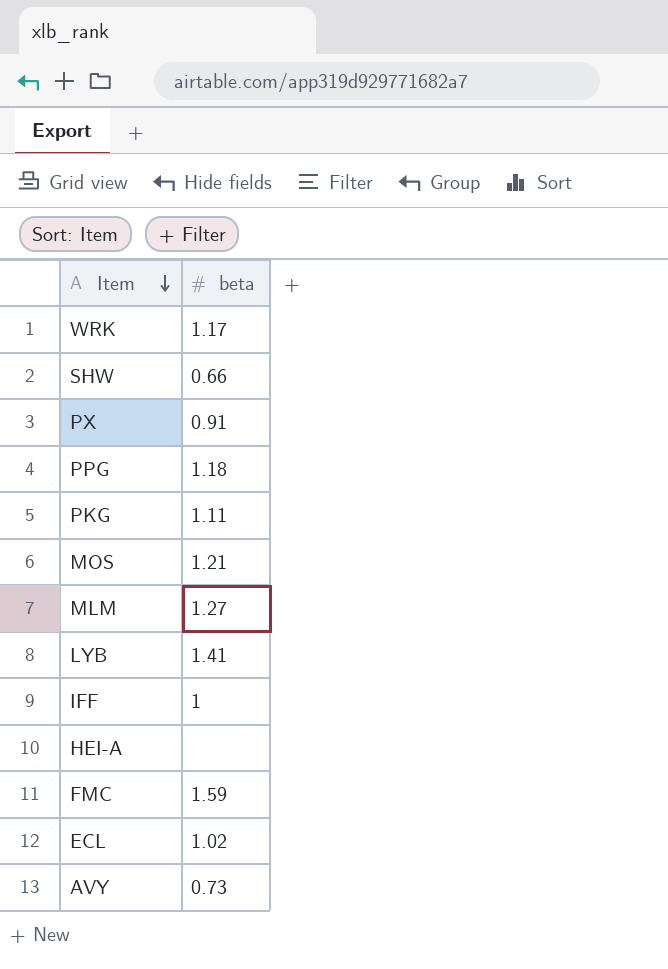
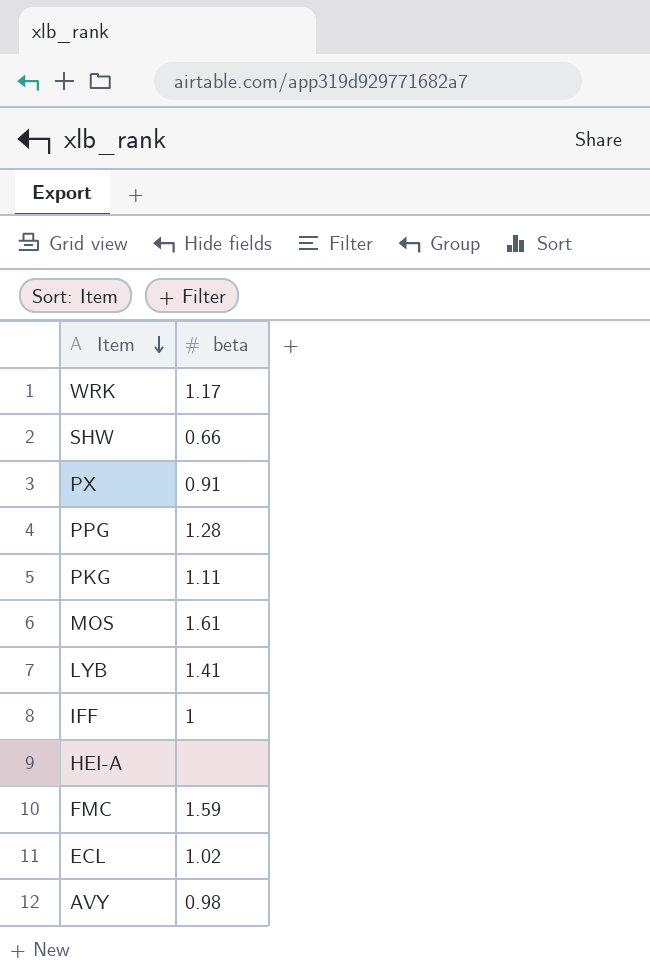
row MLM: 1.27 -> none
PPG | beta: 1.18 -> 1.28
MOS | beta: 1.21 -> 1.61
AVY | beta: 0.73 -> 0.98

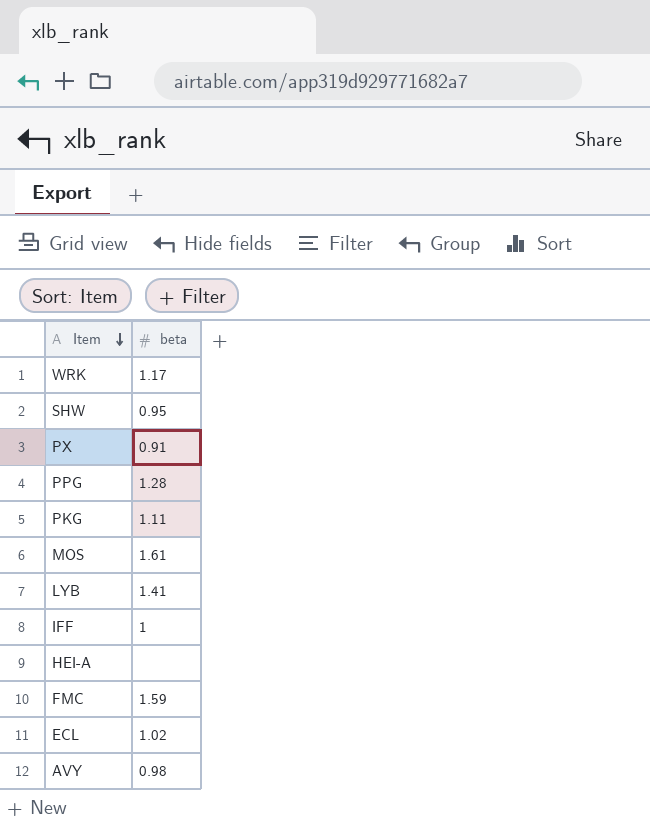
SHW | beta: 0.66 -> 0.95

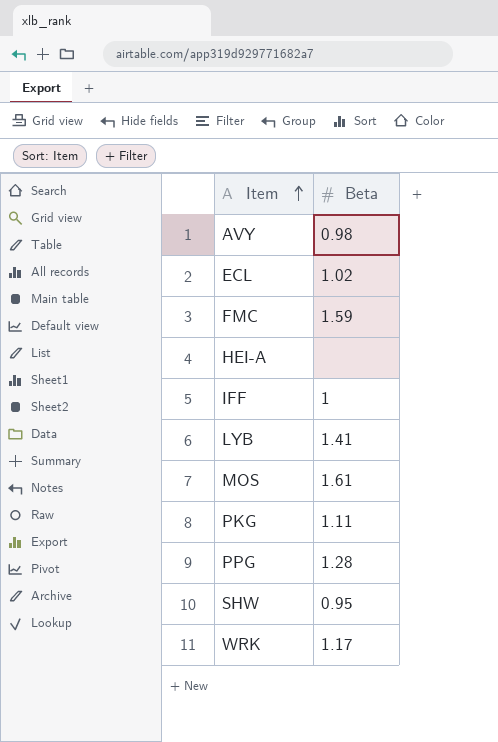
row order: Item descending -> Item ascending
column name: beta -> Beta
row PX: 0.91 -> none

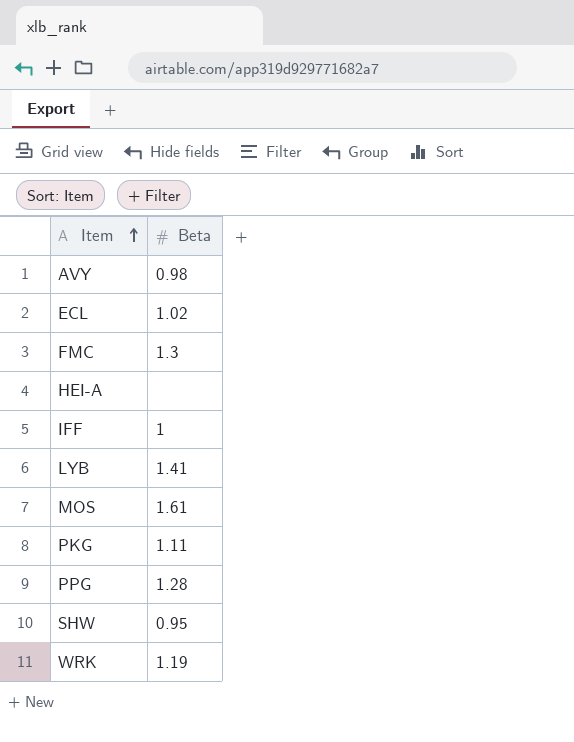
FMC | Beta: 1.59 -> 1.3
WRK | Beta: 1.17 -> 1.19

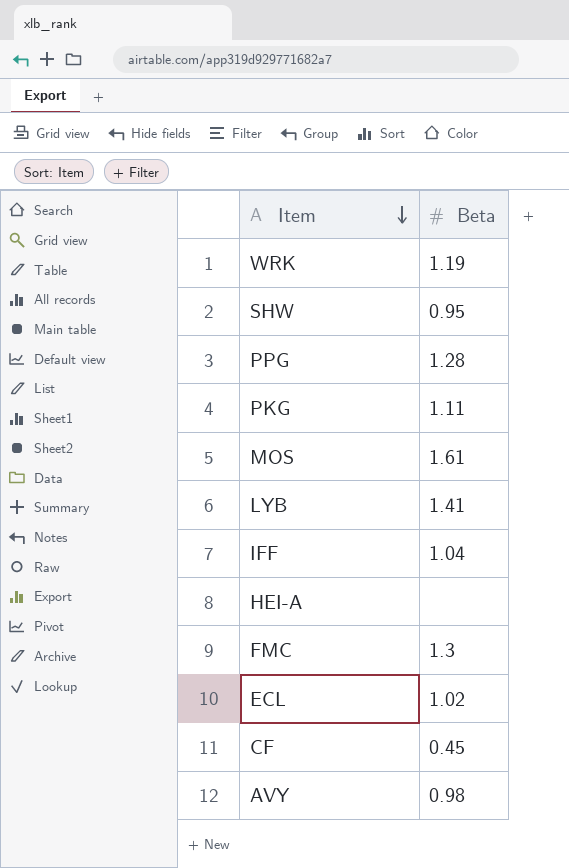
row order: Item ascending -> Item descending
IFF | Beta: 1 -> 1.04
row CF: none -> 0.45

